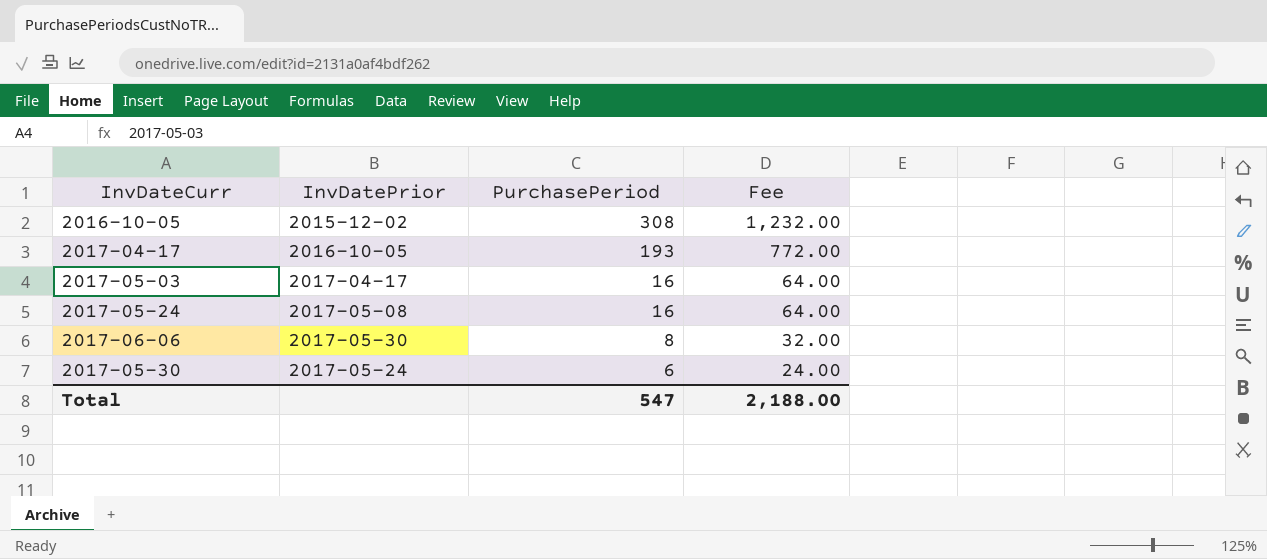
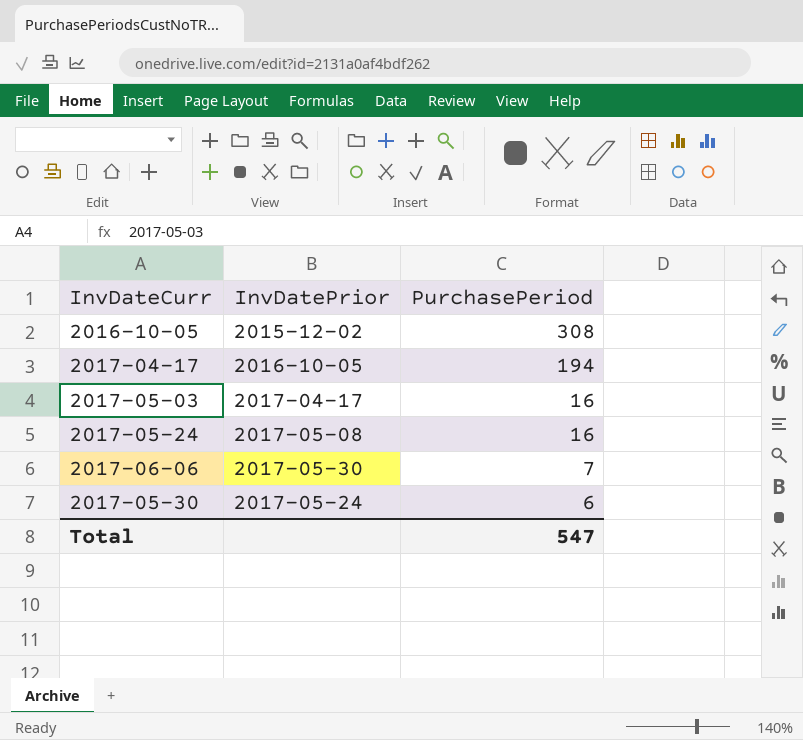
column Fee | formula: [PurchasePeriod] * 4 -> none
2017-04-17 | PurchasePeriod: 193 -> 194
2017-06-06 | PurchasePeriod: 8 -> 7

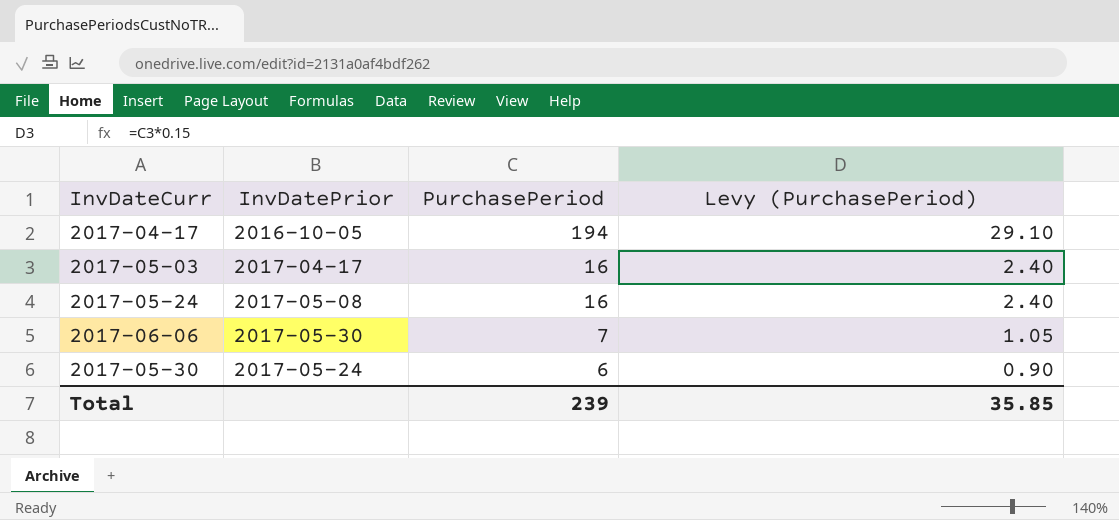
column Levy (PurchasePeriod) | formula: none -> [PurchasePeriod] * 0.15
row 2016-10-05: 2015-12-02 | 308 -> none
Total | PurchasePeriod: 547 -> 239

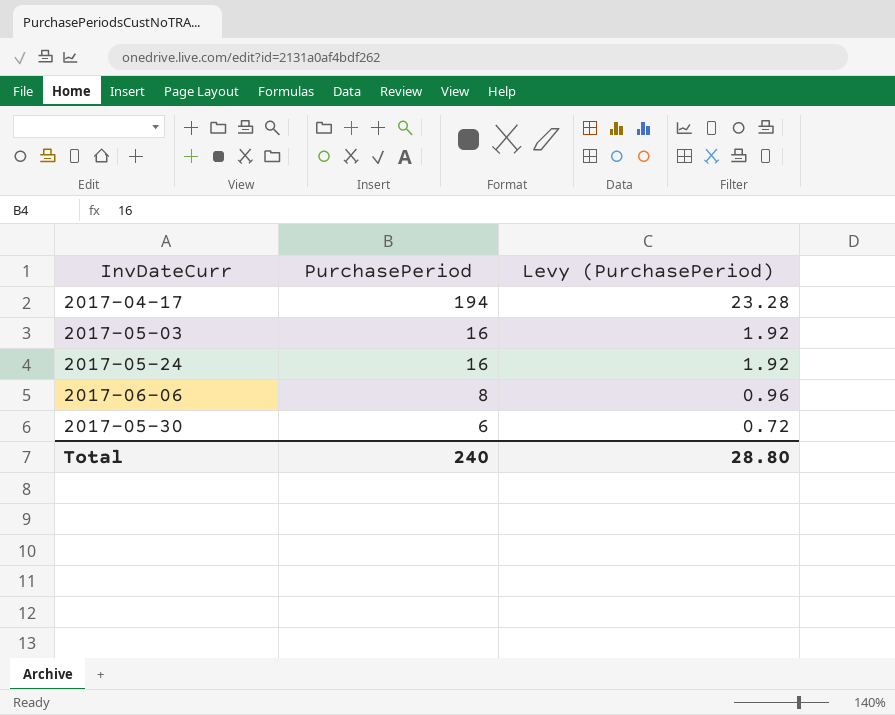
column InvDatePrior | position: 2 -> none
column Levy (PurchasePeriod) | formula: [PurchasePeriod] * 0.15 -> [PurchasePeriod] * 0.12
2017-06-06 | PurchasePeriod: 7 -> 8
Total | PurchasePeriod: 239 -> 240
Total | Levy (PurchasePeriod): 35.85 -> 28.80

